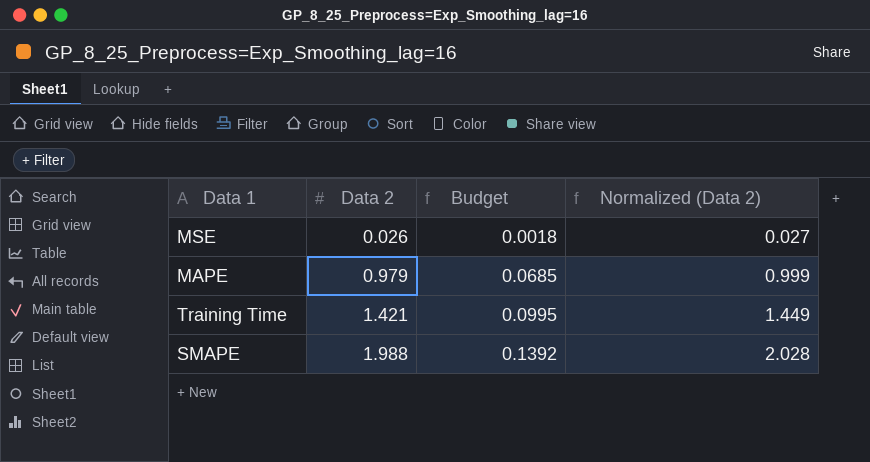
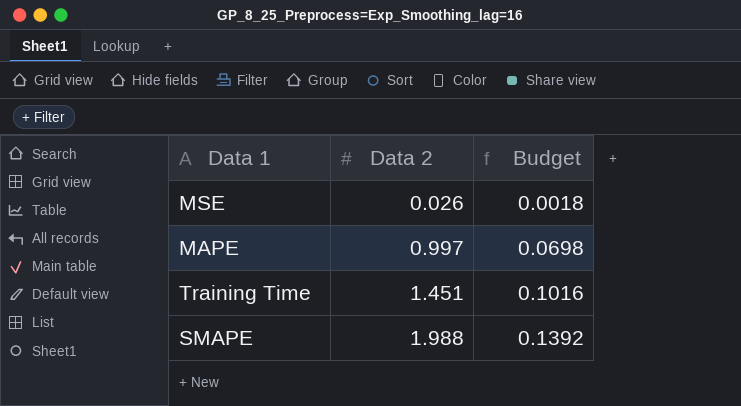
column Normalized (Data 2) | formula: [Data 2] * 1.02 -> none
MAPE | Data 2: 0.979 -> 0.997
MAPE | Budget: 0.0685 -> 0.0698
Training Time | Data 2: 1.421 -> 1.451
Training Time | Budget: 0.0995 -> 0.1016

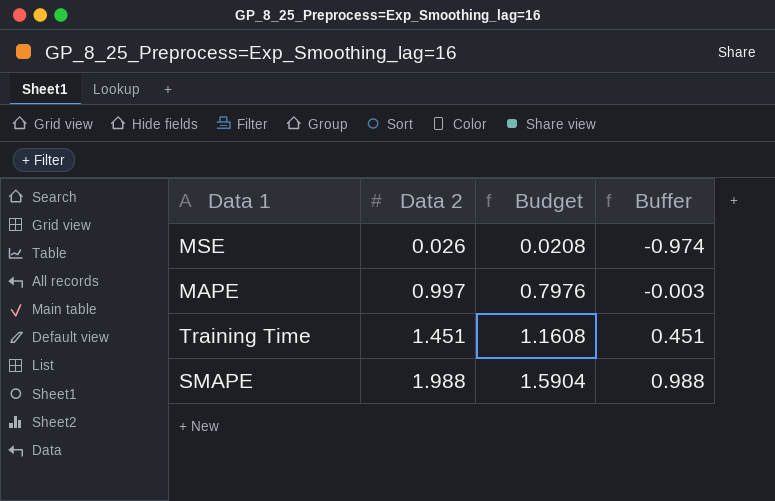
column Budget | formula: [Data 2] * 0.07 -> [Data 2] * 0.8
column Buffer | formula: none -> [Data 2] - 1

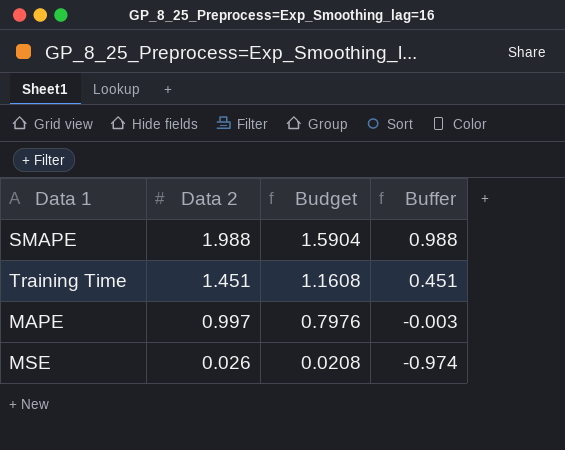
row order: Data 2 ascending -> Data 2 descending

